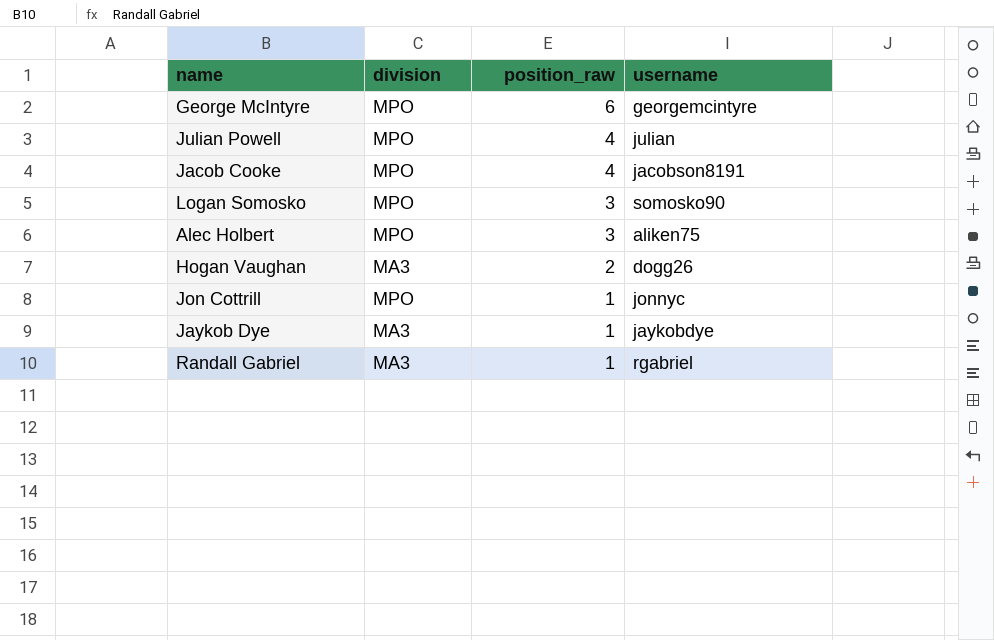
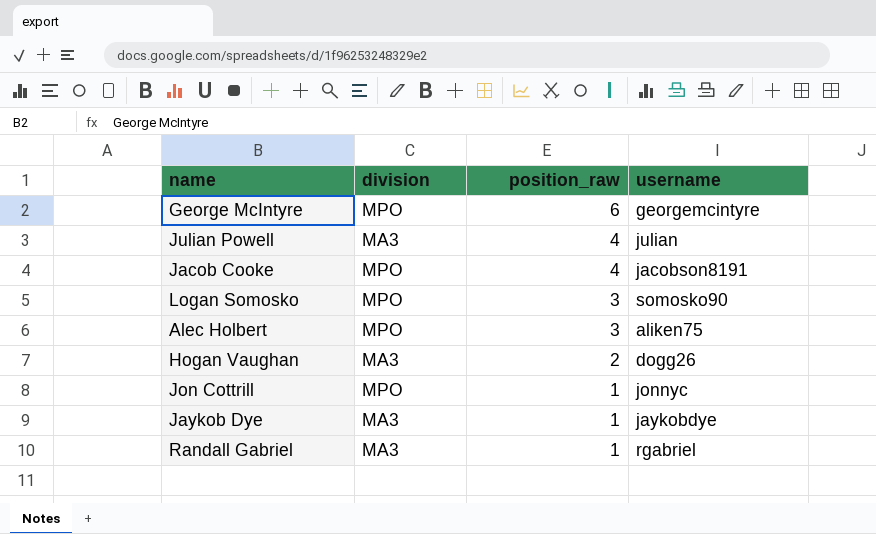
Julian Powell | division: MPO -> MA3

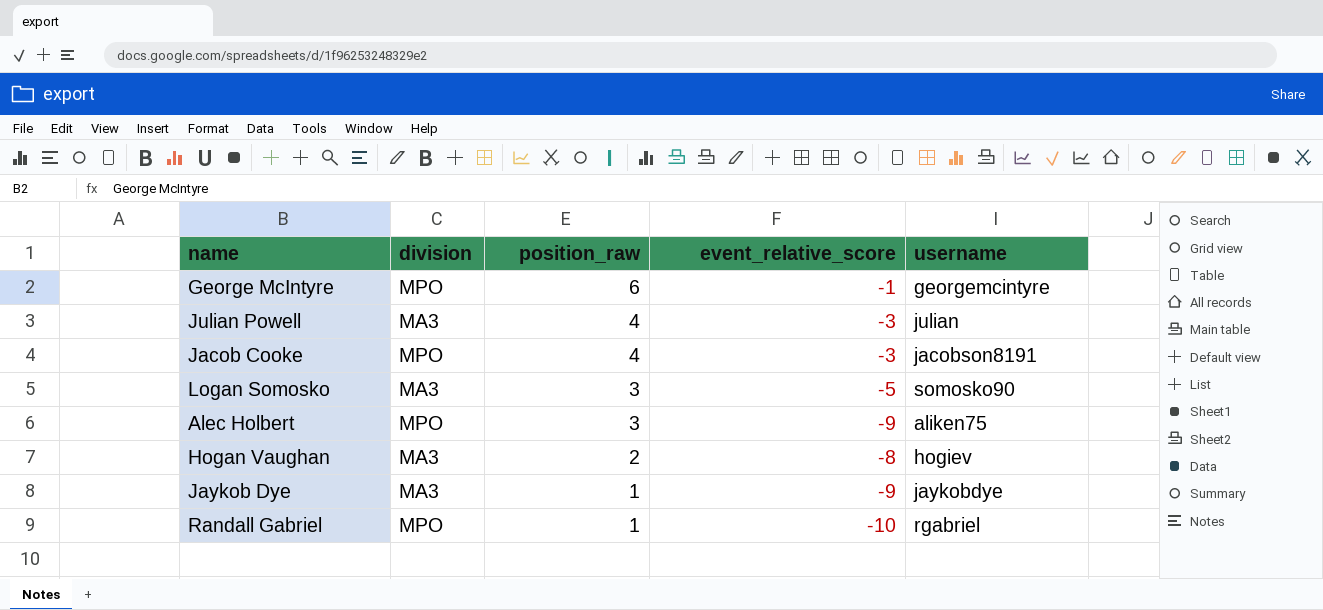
column event_relative_score | position: none -> 4
row Jon Cottrill: MPO | 1 | jonnyc -> none
Logan Somosko | division: MPO -> MA3
Hogan Vaughan | username: dogg26 -> hogiev
Randall Gabriel | division: MA3 -> MPO

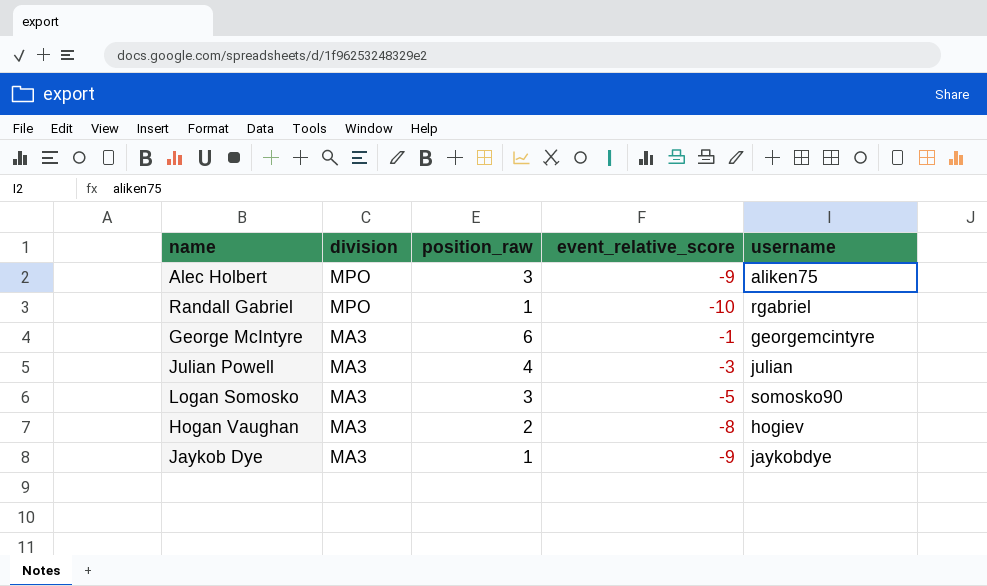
row order: position_raw descending -> division descending
row Jacob Cooke: MPO | 4 | -3 | jacobson8191 -> none
George McIntyre | division: MPO -> MA3

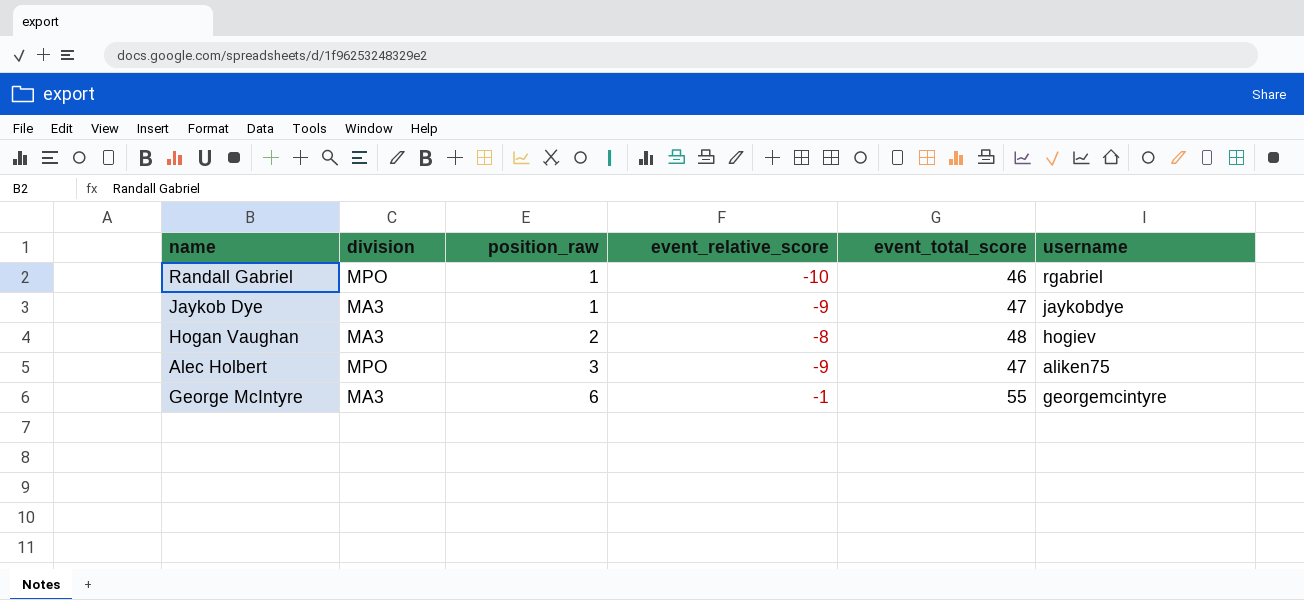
row order: division descending -> position_raw ascending
column event_total_score | position: none -> 5
row Julian Powell: MA3 | 4 | -3 | julian -> none
row Logan Somosko: MA3 | 3 | -5 | somosko90 -> none

